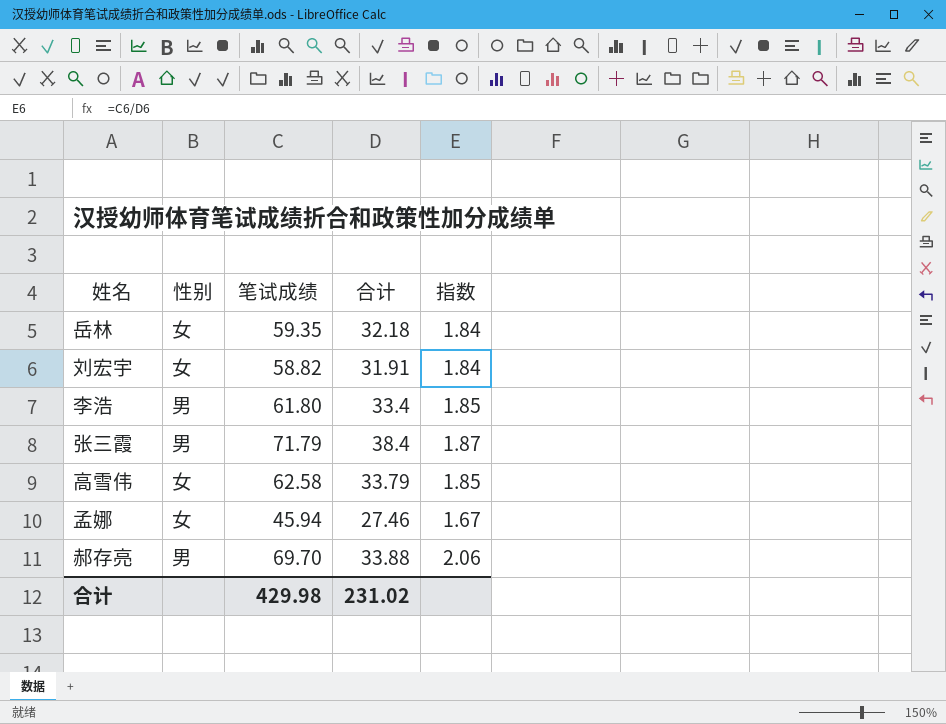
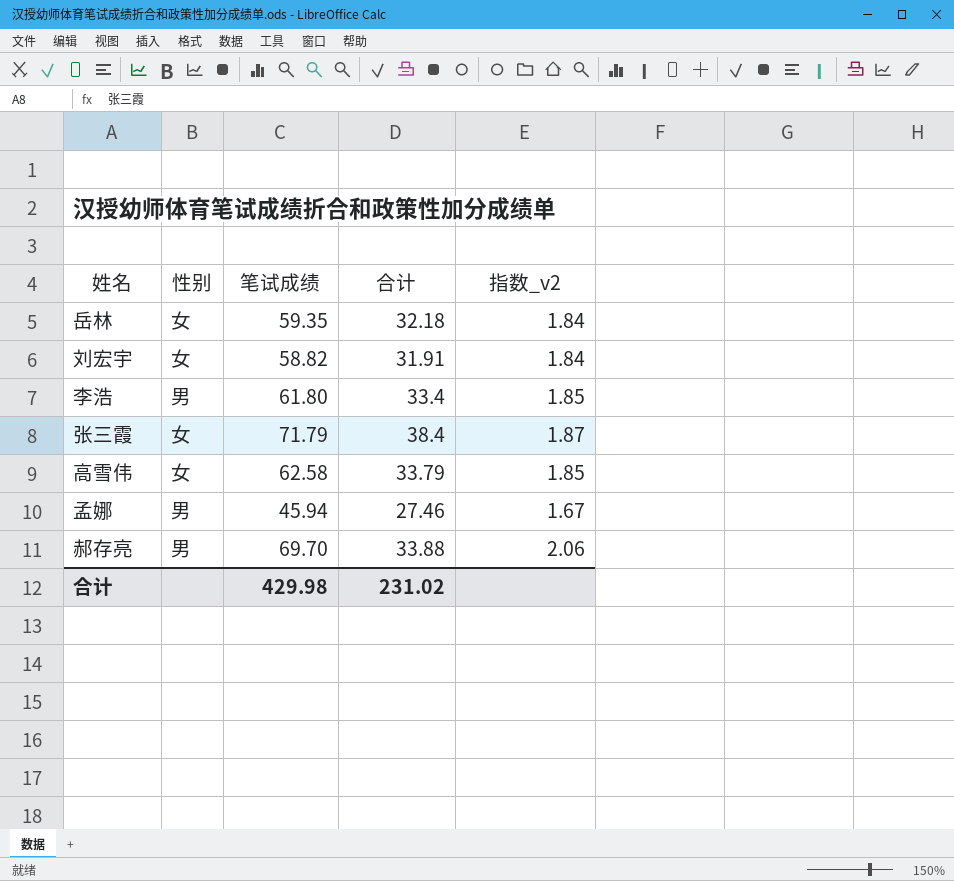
column name: 指数 -> 指数_v2
张三霞 | 性别: 男 -> 女
孟娜 | 性别: 女 -> 男

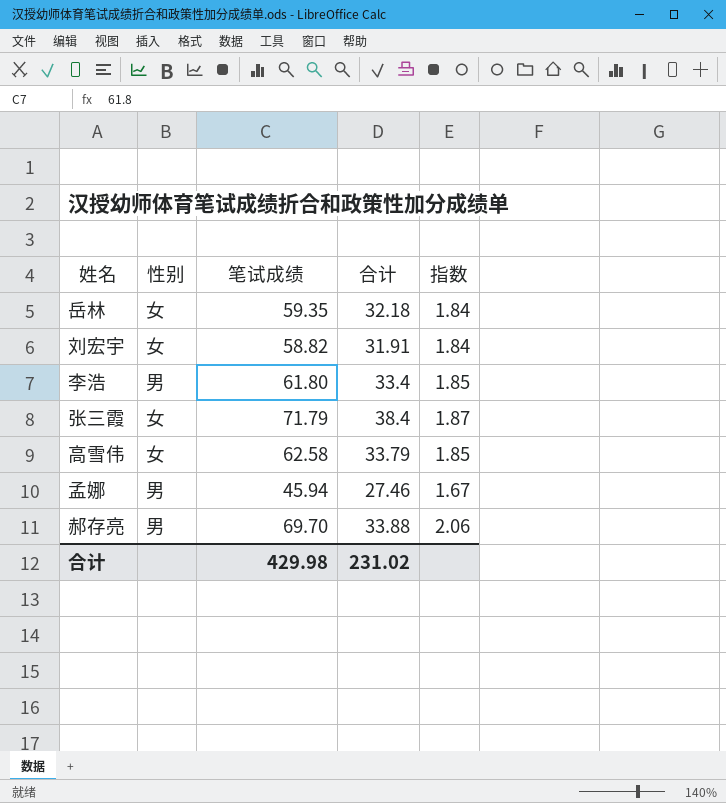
column name: 指数_v2 -> 指数

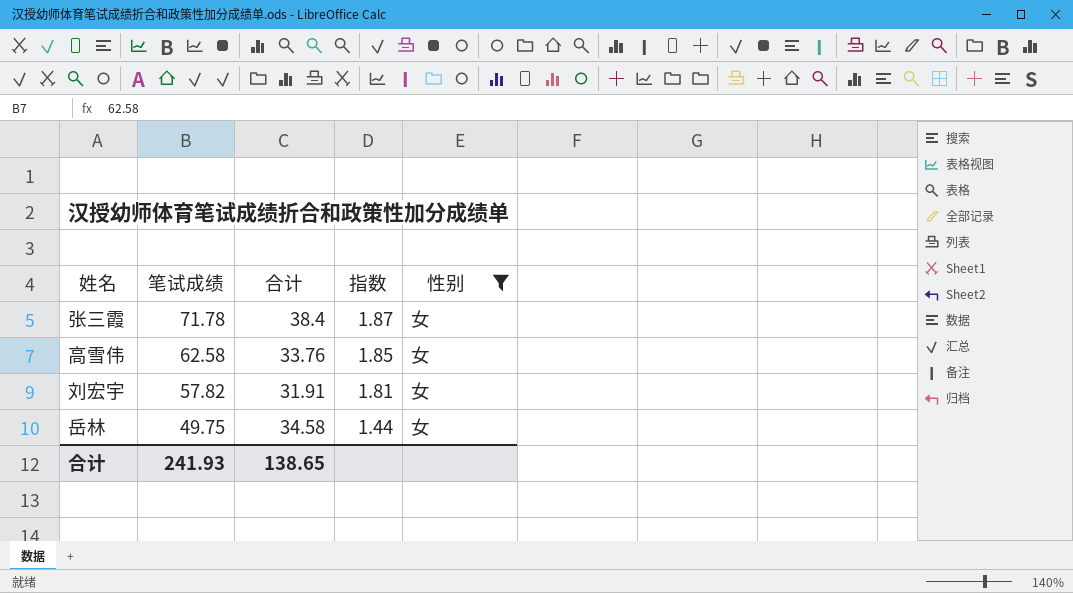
filter: none -> 性别 = 女
row order: none -> 笔试成绩 descending
column 性别 | position: 2 -> 5
张三霞 | 笔试成绩: 71.79 -> 71.78
高雪伟 | 合计: 33.79 -> 33.76
刘宏宇 | 笔试成绩: 58.82 -> 57.82
刘宏宇 | 指数: 1.84 -> 1.81
岳林 | 笔试成绩: 59.35 -> 49.75
岳林 | 合计: 32.18 -> 34.58
岳林 | 指数: 1.84 -> 1.44
合计 | 笔试成绩: 429.98 -> 241.93
合计 | 合计: 231.02 -> 138.65

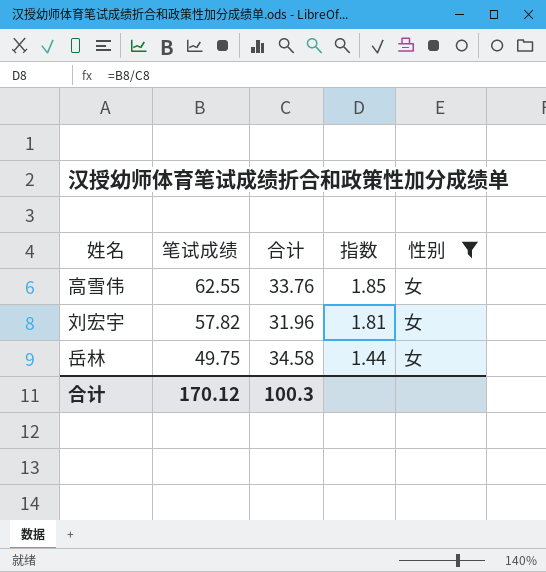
row 张三霞: 71.78 | 38.4 | 1.87 | 女 -> none
高雪伟 | 笔试成绩: 62.58 -> 62.55
刘宏宇 | 合计: 31.91 -> 31.96
合计 | 笔试成绩: 241.93 -> 170.12
合计 | 合计: 138.65 -> 100.3

